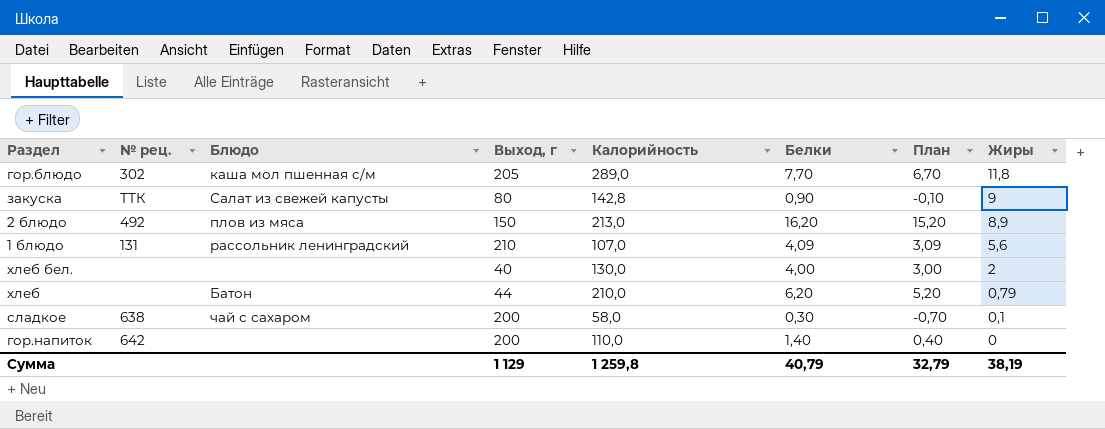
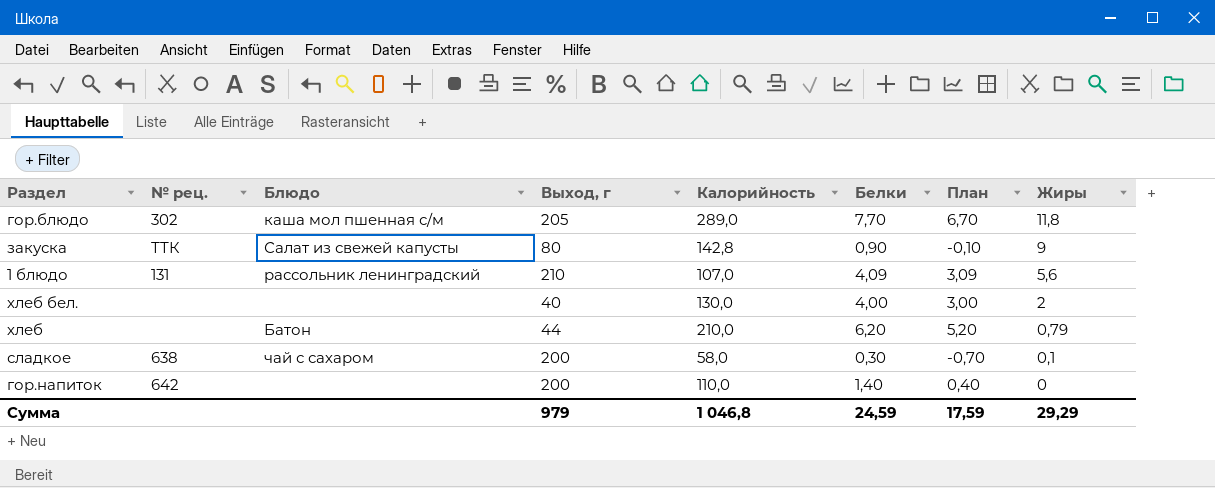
row 2 блюдо: 492 | плов из мяса | 150 | 213,0 | 16,20 | 15,20 | 8,9 -> none
Сумма | Выход, г: 1 129 -> 979
Сумма | Калорийность: 1 259,8 -> 1 046,8
Сумма | Белки: 40,79 -> 24,59
Сумма | План: 32,79 -> 17,59
Сумма | Жиры: 38,19 -> 29,29

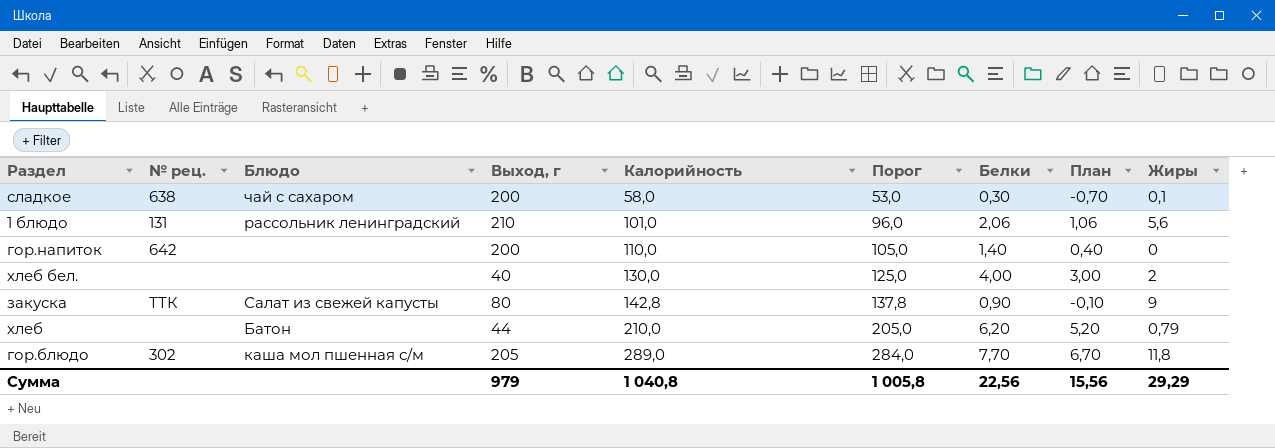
row order: Жиры descending -> Калорийность ascending
column Порог | formula: none -> [Калорийность] - 5
1 блюдо | Калорийность: 107,0 -> 101,0
1 блюдо | Белки: 4,09 -> 2,06
1 блюдо | План: 3,09 -> 1,06
Сумма | Калорийность: 1 046,8 -> 1 040,8
Сумма | Белки: 24,59 -> 22,56
Сумма | План: 17,59 -> 15,56

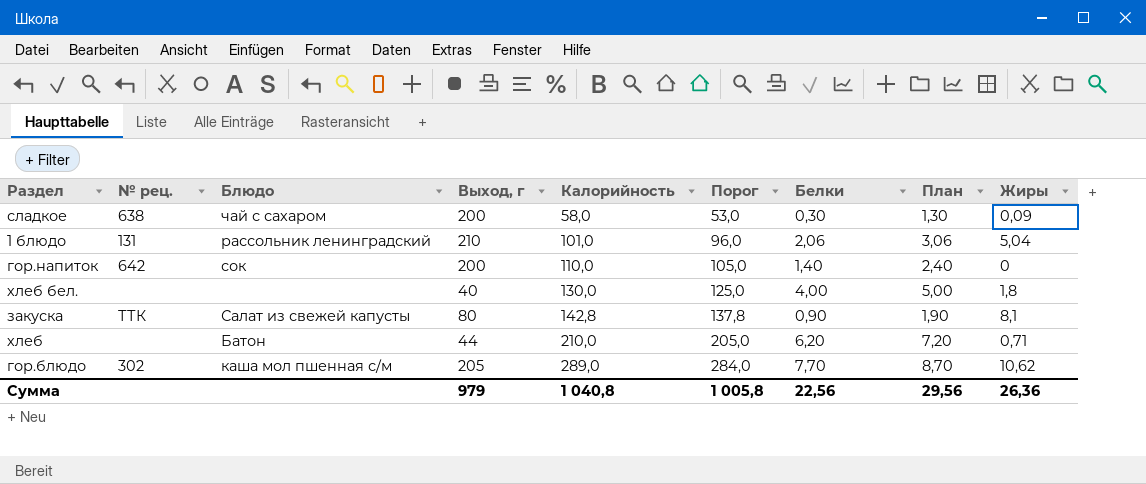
column План | formula: [Белки] - 1 -> [Белки] + 1
сладкое | Жиры: 0,1 -> 0,09
1 блюдо | Жиры: 5,6 -> 5,04
гор.напиток | Блюдо: none -> сок
хлеб бел. | Жиры: 2 -> 1,8
закуска | Жиры: 9 -> 8,1
хлеб | Жиры: 0,79 -> 0,71
гор.блюдо | Жиры: 11,8 -> 10,62
Сумма | План: 15,56 -> 29,56
Сумма | Жиры: 29,29 -> 26,36

